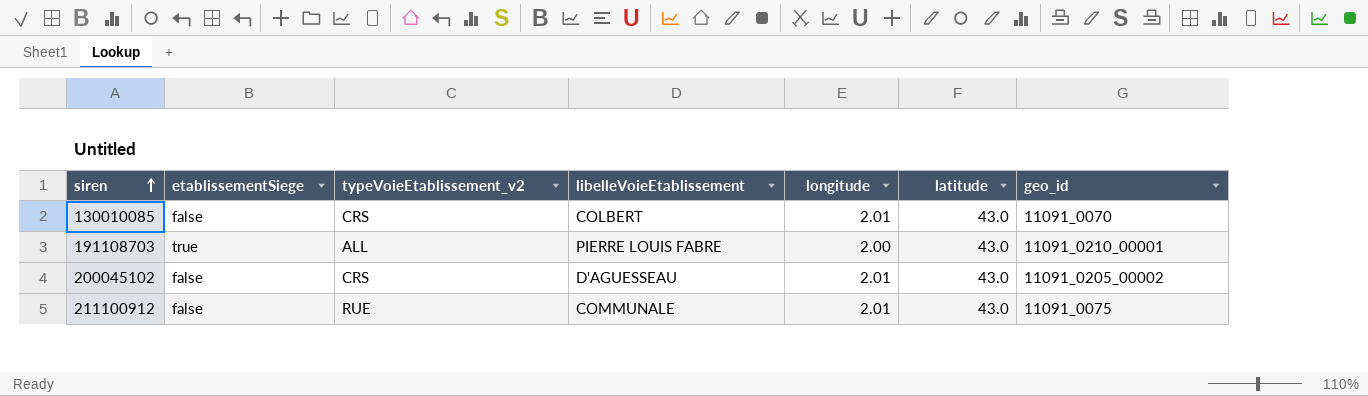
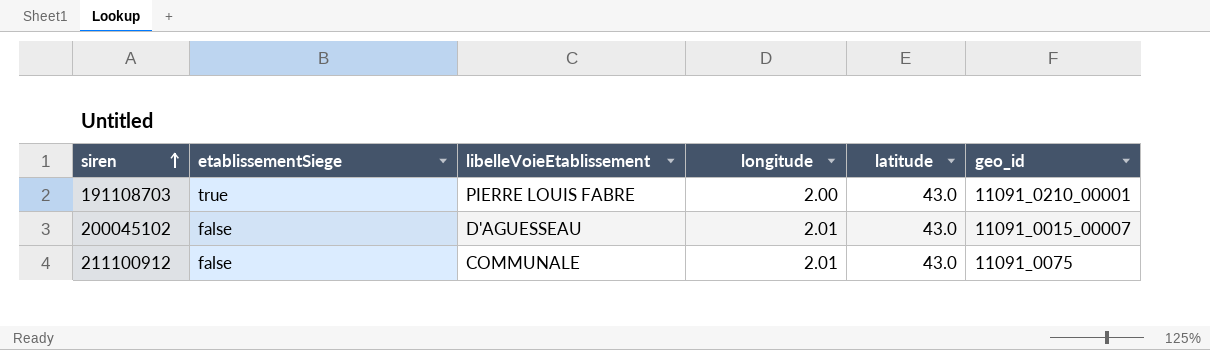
column typeVoieEtablissement_v2 | position: 3 -> none
row 130010085: false | CRS | COLBERT | 2.01 | 43.0 | 11091_0070 -> none
200045102 | geo_id: 11091_0205_00002 -> 11091_0015_00007

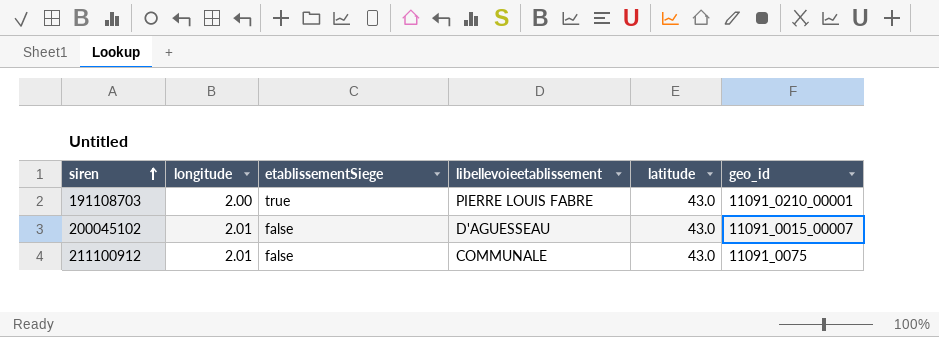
column longitude | position: 4 -> 2
column name: libelleVoieEtablissement -> libellevoieetablissement

